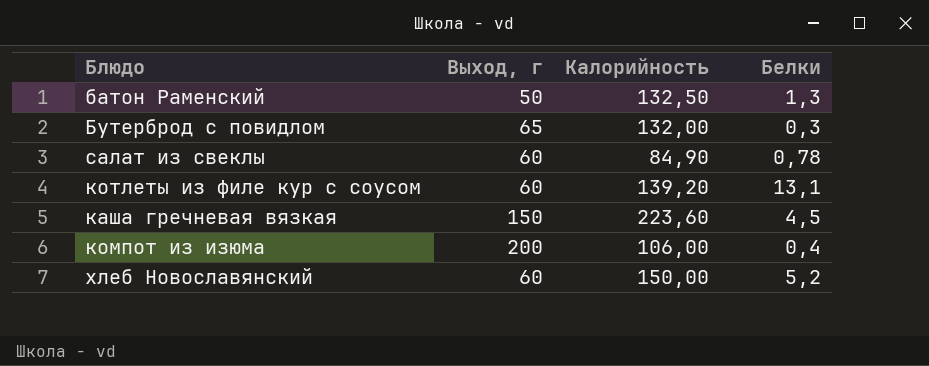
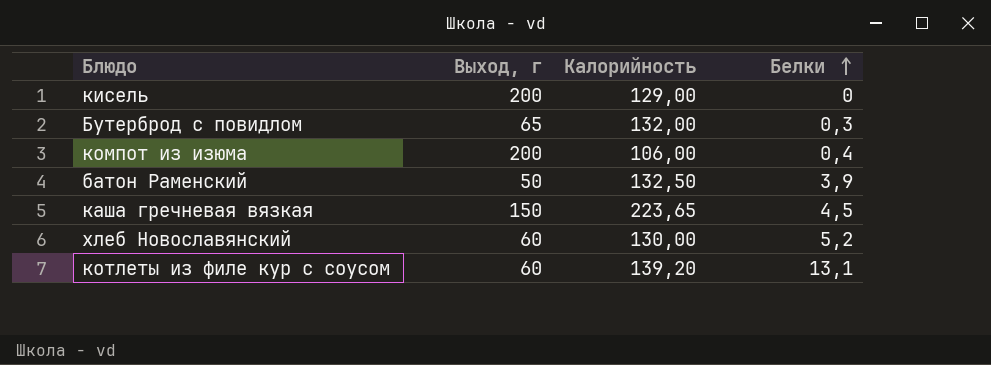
row order: none -> Белки ascending
row салат из свеклы: 60 | 84,90 | 0,78 -> none
row кисель: none -> 200 | 129,00 | 0
батон Раменский | Белки: 1,3 -> 3,9
каша гречневая вязкая | Калорийность: 223,60 -> 223,65
хлеб Новославянский | Калорийность: 150,00 -> 130,00

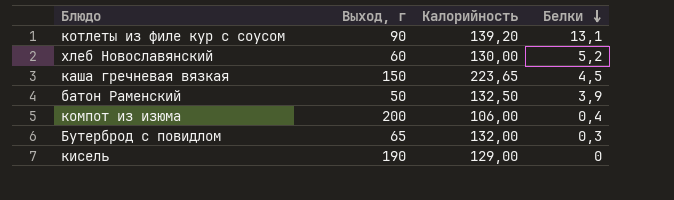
row order: Белки ascending -> Белки descending
котлеты из филе кур с соусом | Выход, г: 60 -> 90
кисель | Выход, г: 200 -> 190

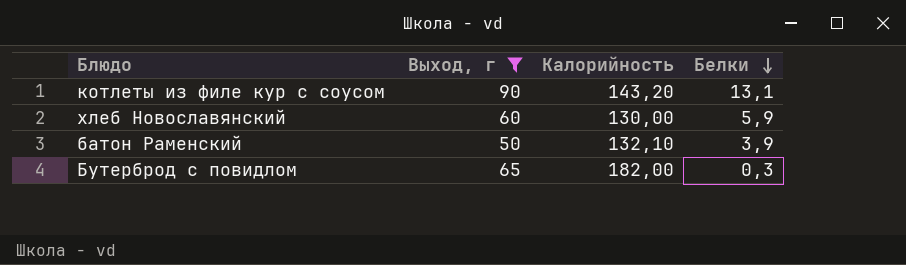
filter: none -> Выход, г <= 90
котлеты из филе кур с соусом | Калорийность: 139,20 -> 143,20
хлеб Новославянский | Белки: 5,2 -> 5,9
батон Раменский | Калорийность: 132,50 -> 132,10
Бутерброд с повидлом | Калорийность: 132,00 -> 182,00

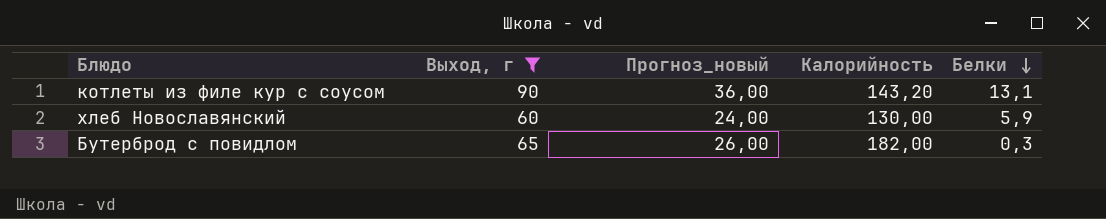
column Прогноз_новый | formula: none -> [Выход, г] * 0,4
row батон Раменский: 50 | 132,10 | 3,9 -> none

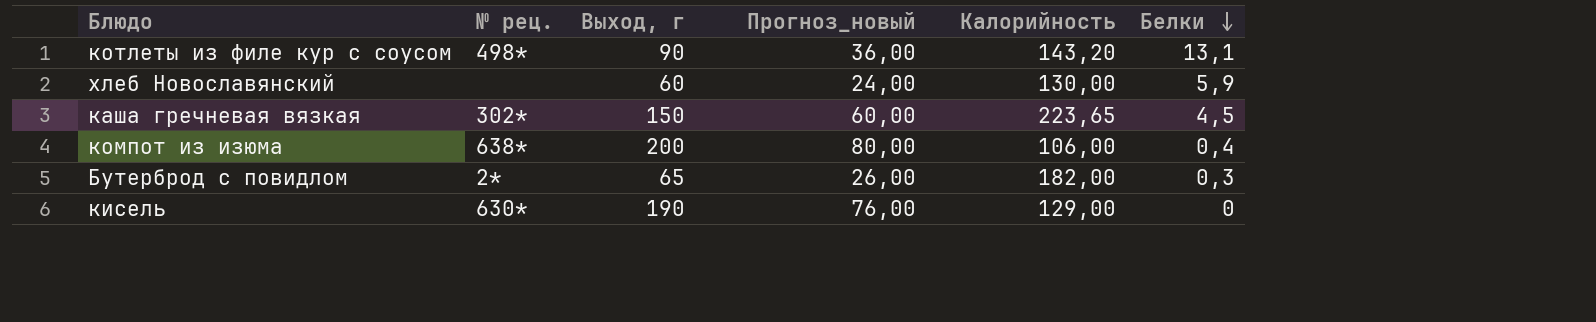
filter: Выход, г <= 90 -> none
column № рец. | position: none -> 2

